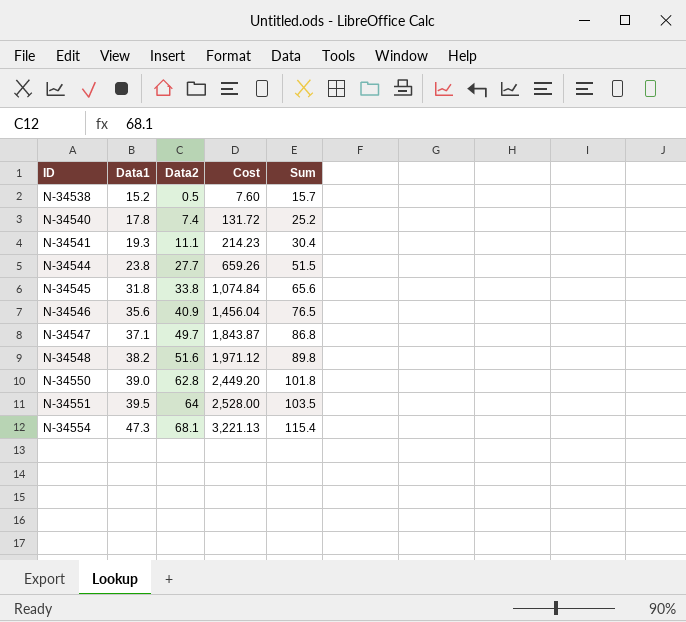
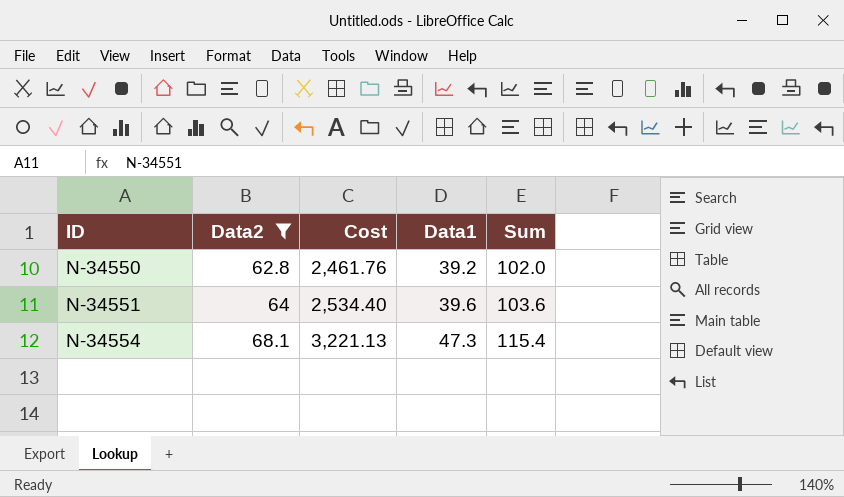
filter: none -> Data2 >= 62.8
column Data1 | position: 2 -> 4
N-34550 | Cost: 2,449.20 -> 2,461.76
N-34550 | Data1: 39.0 -> 39.2
N-34550 | Sum: 101.8 -> 102.0
N-34551 | Cost: 2,528.00 -> 2,534.40
N-34551 | Data1: 39.5 -> 39.6
N-34551 | Sum: 103.5 -> 103.6

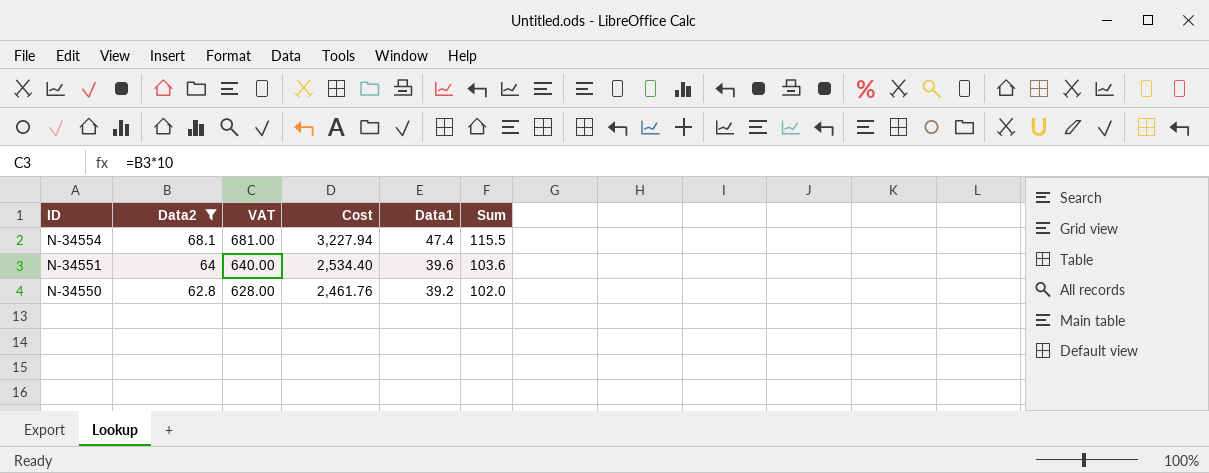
row order: ID ascending -> ID descending
column VAT | formula: none -> [Data2] * 10
N-34554 | Cost: 3,221.13 -> 3,227.94
N-34554 | Data1: 47.3 -> 47.4
N-34554 | Sum: 115.4 -> 115.5

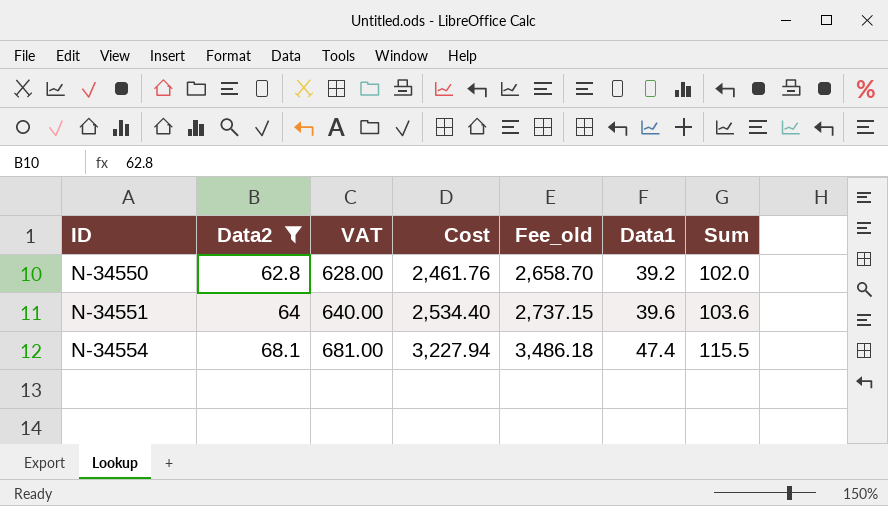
row order: ID descending -> ID ascending
column Fee_old | formula: none -> [Cost] * 1.08

